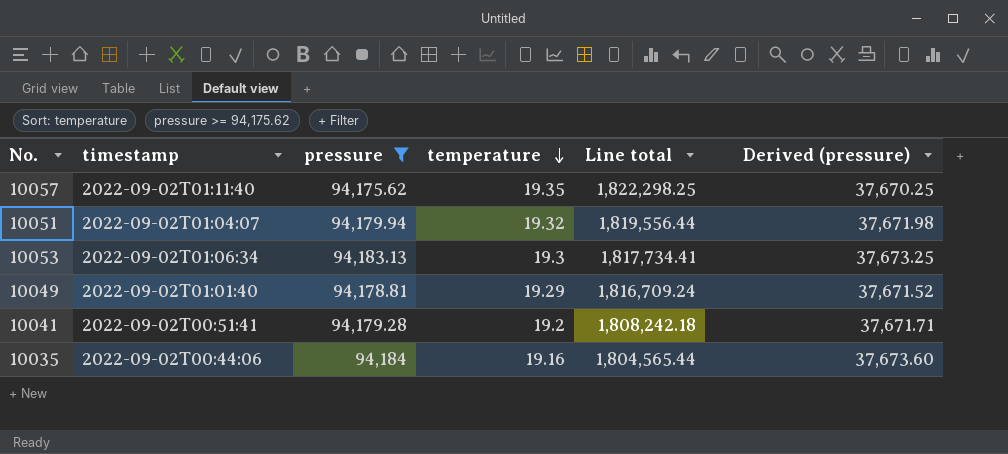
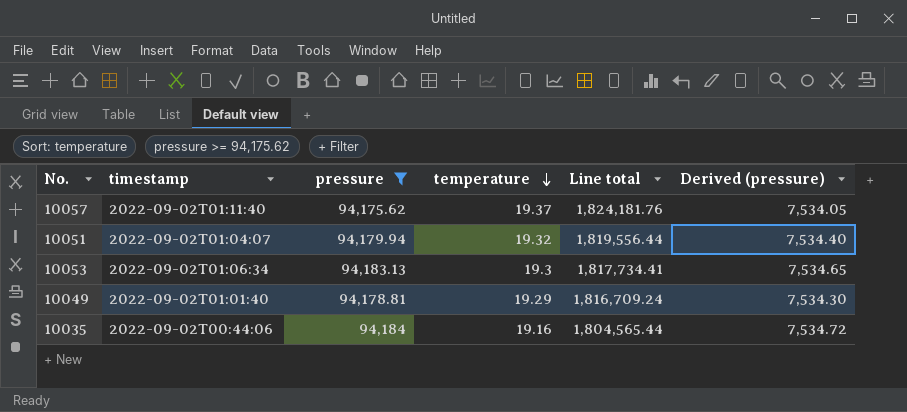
column Derived (pressure) | formula: [pressure] * 0.4 -> [pressure] * 0.08
row 10041: 2022-09-02T00:51:41 | 94,179.28 | 19.2 | 1,808,242.18 | 37,671.71 -> none
10057 | temperature: 19.35 -> 19.37
10057 | Line total: 1,822,298.25 -> 1,824,181.76

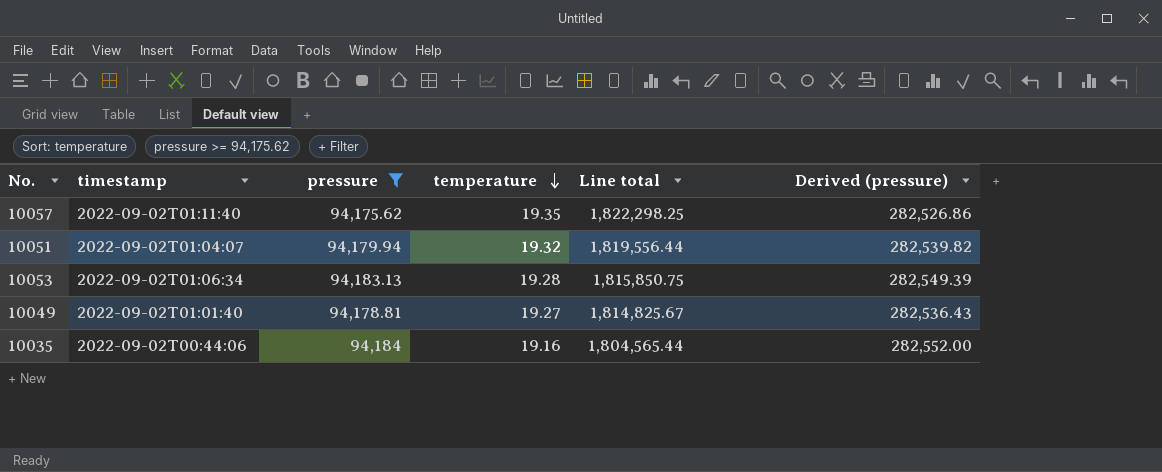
column Derived (pressure) | formula: [pressure] * 0.08 -> [pressure] * 3
10057 | temperature: 19.37 -> 19.35
10057 | Line total: 1,824,181.76 -> 1,822,298.25
10053 | temperature: 19.3 -> 19.28
10053 | Line total: 1,817,734.41 -> 1,815,850.75
10049 | temperature: 19.29 -> 19.27
10049 | Line total: 1,816,709.24 -> 1,814,825.67

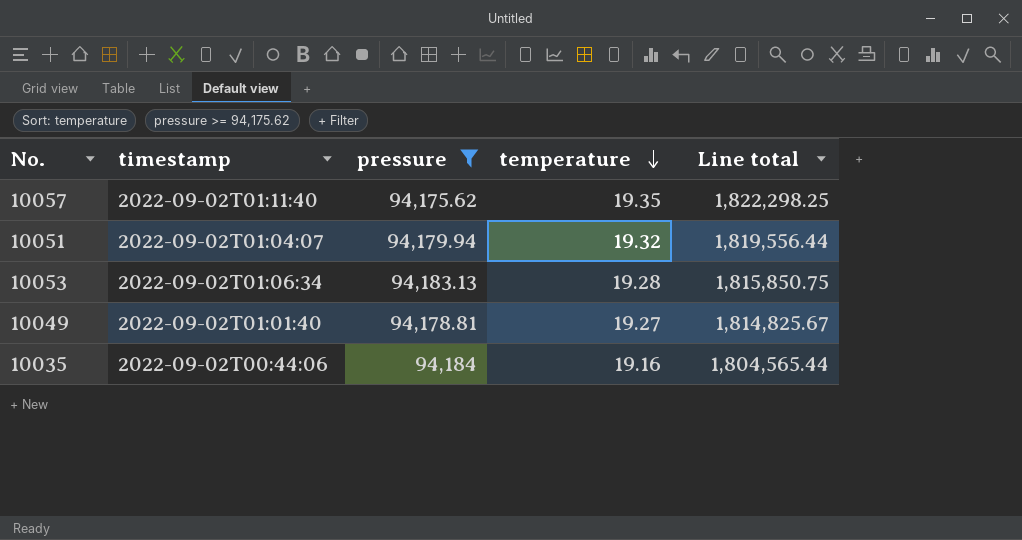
column Derived (pressure) | formula: [pressure] * 3 -> none

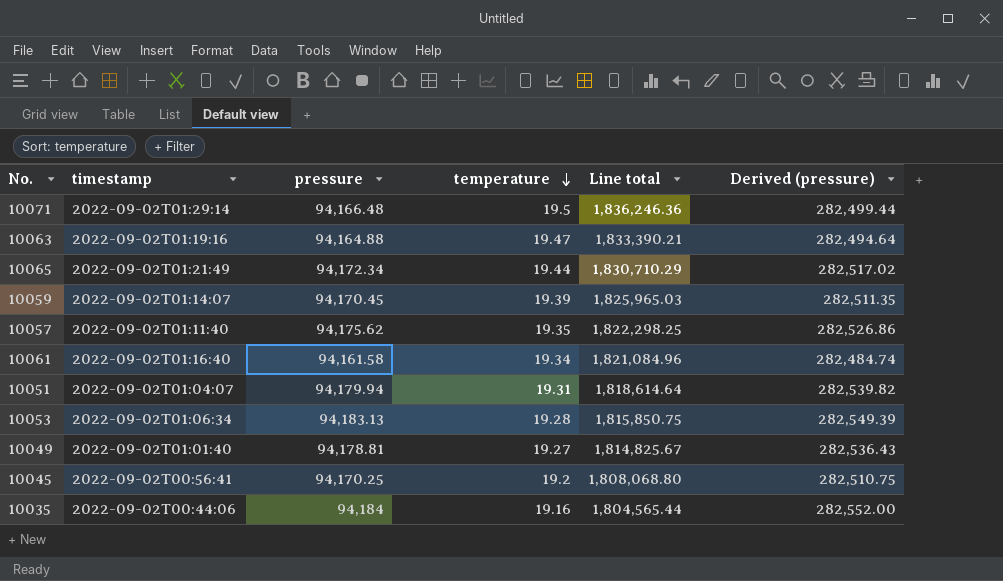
filter: pressure >= 94,175.62 -> none
column Derived (pressure) | formula: none -> [pressure] * 3
10051 | temperature: 19.32 -> 19.31
10051 | Line total: 1,819,556.44 -> 1,818,614.64

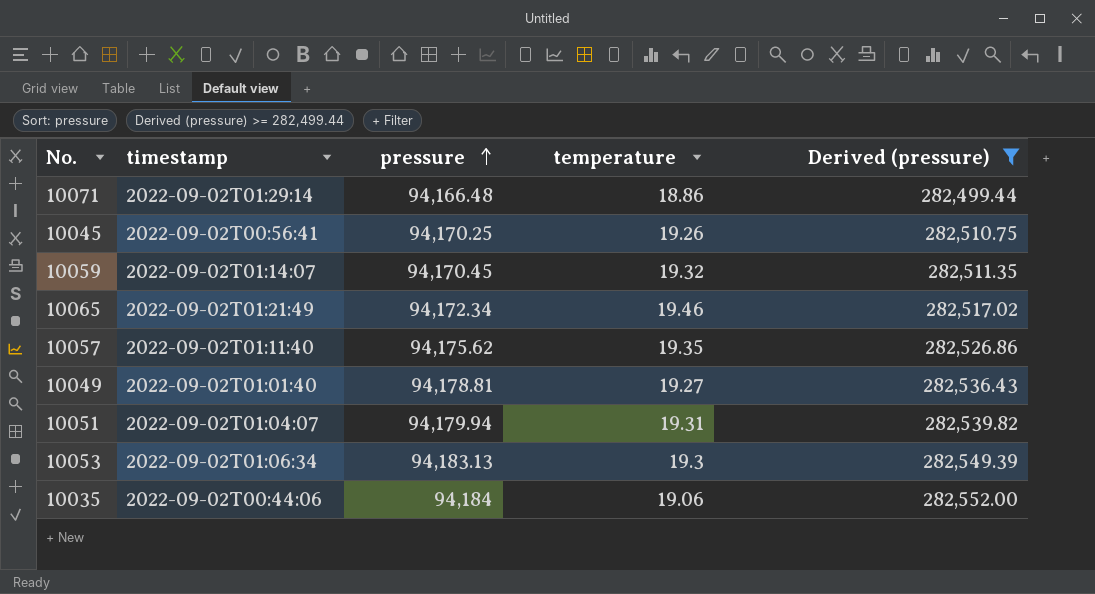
filter: none -> Derived (pressure) >= 282,499.44
row order: temperature descending -> pressure ascending
column Line total | formula: [pressure] * [temperature] -> none
10071 | temperature: 19.5 -> 18.86
10045 | temperature: 19.2 -> 19.26
10059 | temperature: 19.39 -> 19.32
10065 | temperature: 19.44 -> 19.46
10053 | temperature: 19.28 -> 19.3
10035 | temperature: 19.16 -> 19.06

